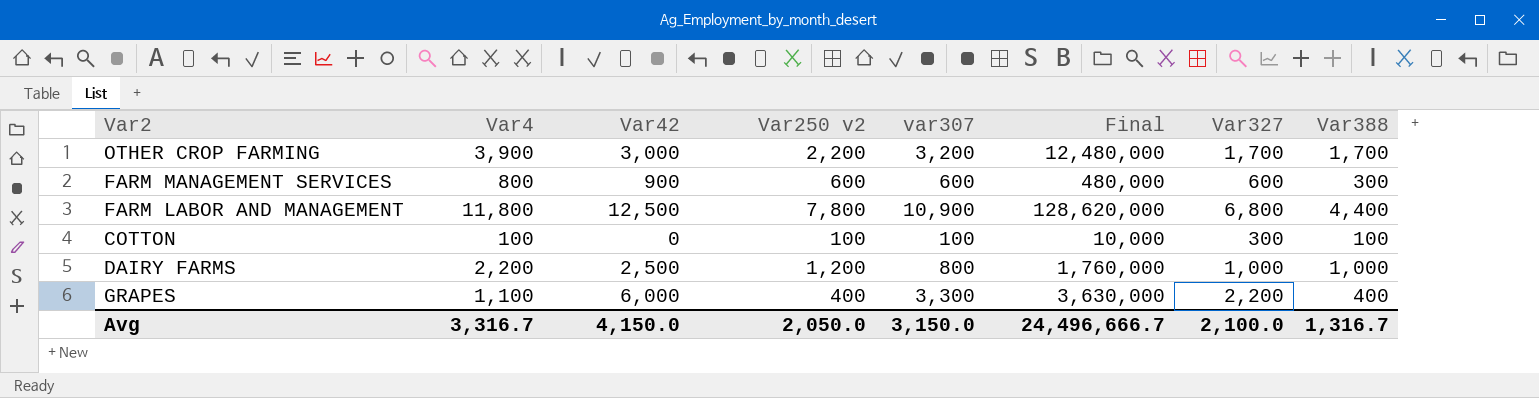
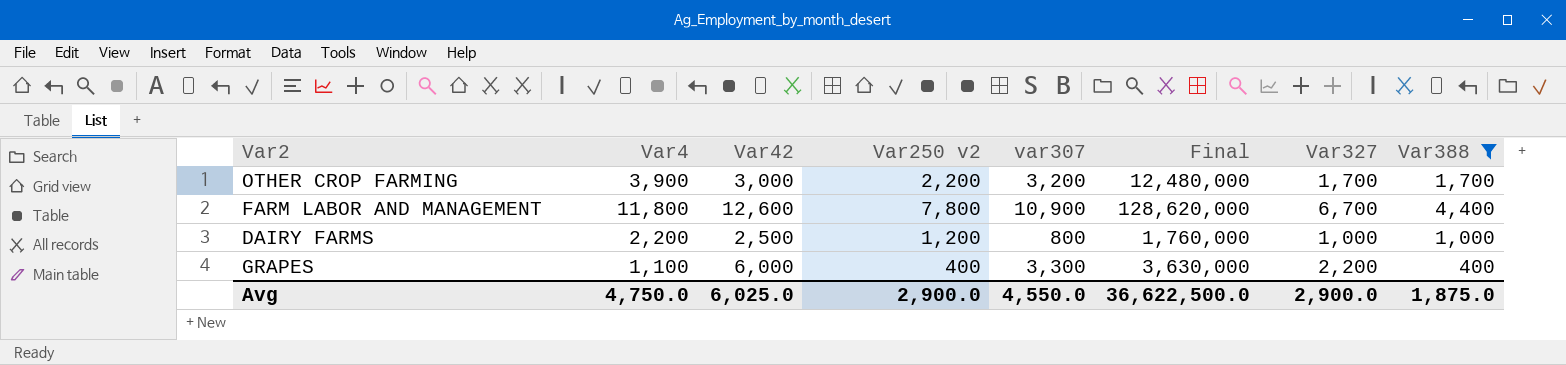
filter: none -> Var388 >= 400
FARM LABOR AND MANAGEMENT | Var42: 12,500 -> 12,600
FARM LABOR AND MANAGEMENT | Var327: 6,800 -> 6,700
Avg | Var4: 3,316.7 -> 4,750.0
Avg | Var42: 4,150.0 -> 6,025.0
Avg | Var250 v2: 2,050.0 -> 2,900.0
Avg | var307: 3,150.0 -> 4,550.0
Avg | Final: 24,496,666.7 -> 36,622,500.0
Avg | Var327: 2,100.0 -> 2,900.0
Avg | Var388: 1,316.7 -> 1,875.0

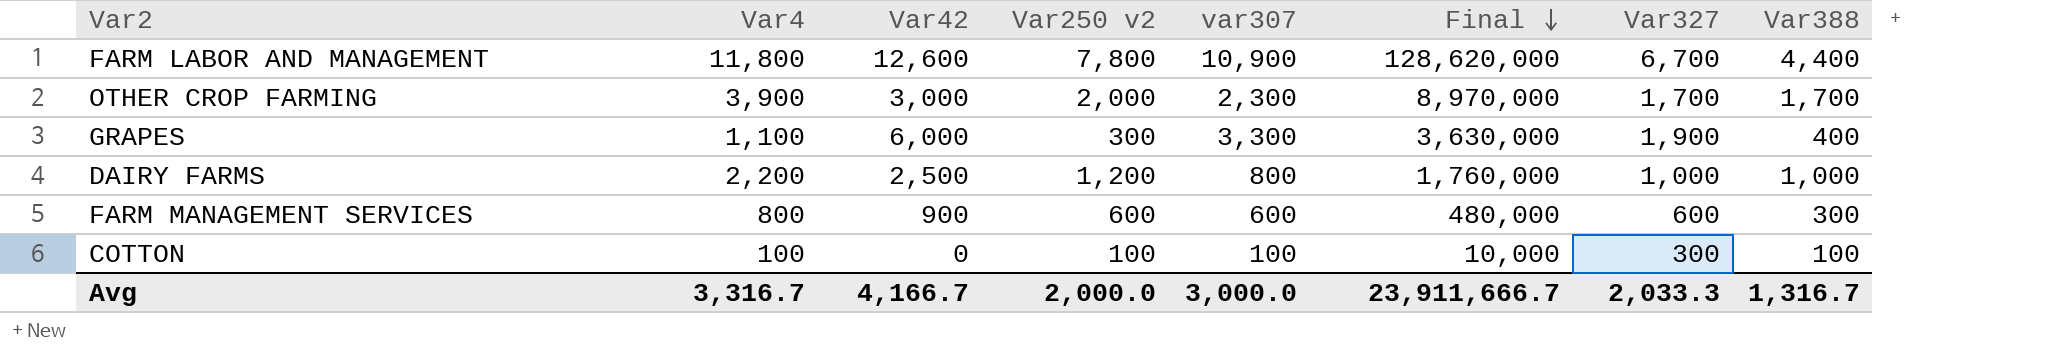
filter: Var388 >= 400 -> none
row order: none -> Final descending
OTHER CROP FARMING | Var250 v2: 2,200 -> 2,000
OTHER CROP FARMING | var307: 3,200 -> 2,300
OTHER CROP FARMING | Final: 12,480,000 -> 8,970,000
GRAPES | Var250 v2: 400 -> 300
GRAPES | Var327: 2,200 -> 1,900
Avg | Var4: 4,750.0 -> 3,316.7
Avg | Var42: 6,025.0 -> 4,166.7
Avg | Var250 v2: 2,900.0 -> 2,000.0
Avg | var307: 4,550.0 -> 3,000.0
Avg | Final: 36,622,500.0 -> 23,911,666.7
Avg | Var327: 2,900.0 -> 2,033.3
Avg | Var388: 1,875.0 -> 1,316.7

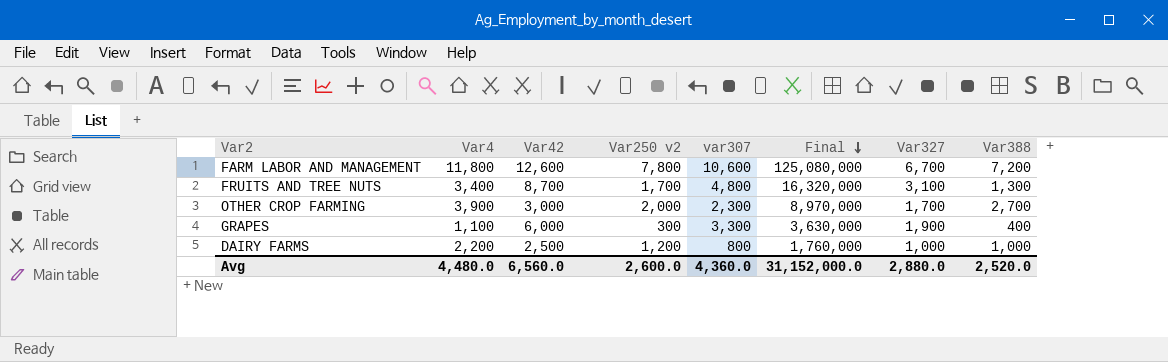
row FARM MANAGEMENT SERVICES: 800 | 900 | 600 | 600 | 480,000 | 600 | 300 -> none
row COTTON: 100 | 0 | 100 | 100 | 10,000 | 300 | 100 -> none
FARM LABOR AND MANAGEMENT | var307: 10,900 -> 10,600
FARM LABOR AND MANAGEMENT | Final: 128,620,000 -> 125,080,000
FARM LABOR AND MANAGEMENT | Var388: 4,400 -> 7,200
row FRUITS AND TREE NUTS: none -> 3,400 | 8,700 | 1,700 | 4,800 | 16,320,000 | 3,100 | 1,300
OTHER CROP FARMING | Var388: 1,700 -> 2,700
Avg | Var4: 3,316.7 -> 4,480.0
Avg | Var42: 4,166.7 -> 6,560.0
Avg | Var250 v2: 2,000.0 -> 2,600.0
Avg | var307: 3,000.0 -> 4,360.0
Avg | Final: 23,911,666.7 -> 31,152,000.0
Avg | Var327: 2,033.3 -> 2,880.0
Avg | Var388: 1,316.7 -> 2,520.0

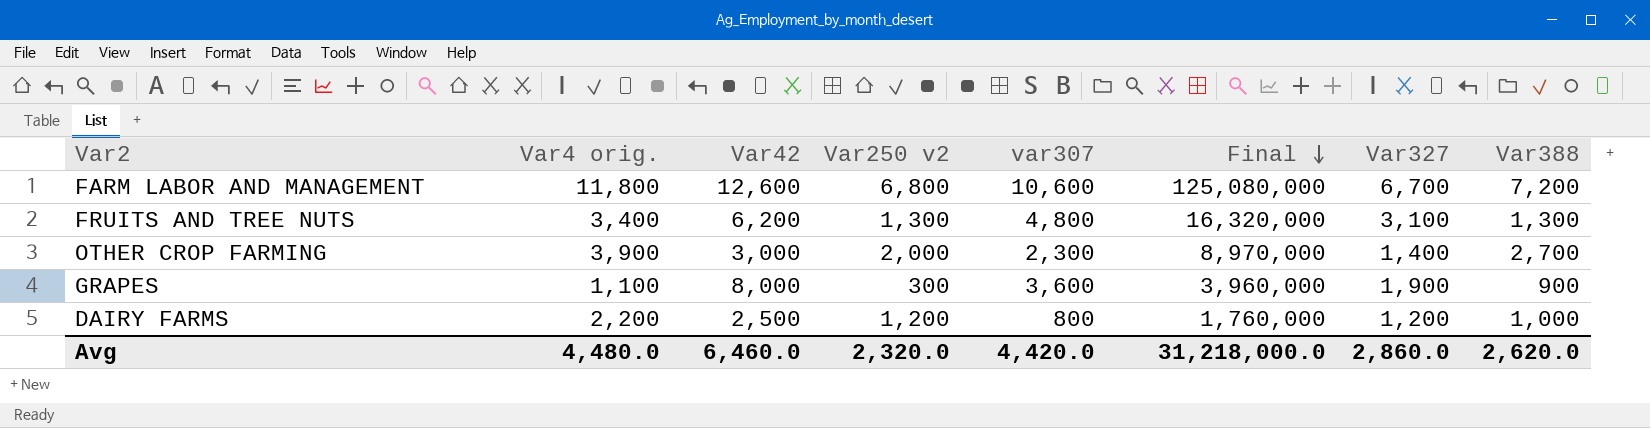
column name: Var4 -> Var4 orig.
FARM LABOR AND MANAGEMENT | Var250 v2: 7,800 -> 6,800
FRUITS AND TREE NUTS | Var42: 8,700 -> 6,200
FRUITS AND TREE NUTS | Var250 v2: 1,700 -> 1,300
OTHER CROP FARMING | Var327: 1,700 -> 1,400
GRAPES | Var42: 6,000 -> 8,000
GRAPES | var307: 3,300 -> 3,600
GRAPES | Final: 3,630,000 -> 3,960,000
GRAPES | Var388: 400 -> 900
DAIRY FARMS | Var327: 1,000 -> 1,200
Avg | Var42: 6,560.0 -> 6,460.0
Avg | Var250 v2: 2,600.0 -> 2,320.0
Avg | var307: 4,360.0 -> 4,420.0
Avg | Final: 31,152,000.0 -> 31,218,000.0
Avg | Var327: 2,880.0 -> 2,860.0
Avg | Var388: 2,520.0 -> 2,620.0

